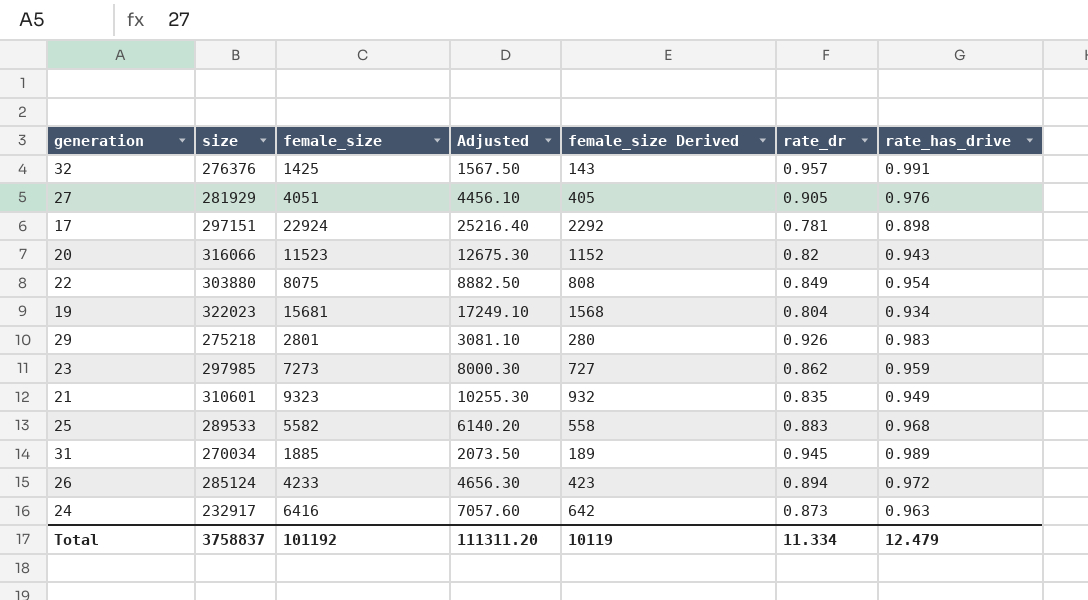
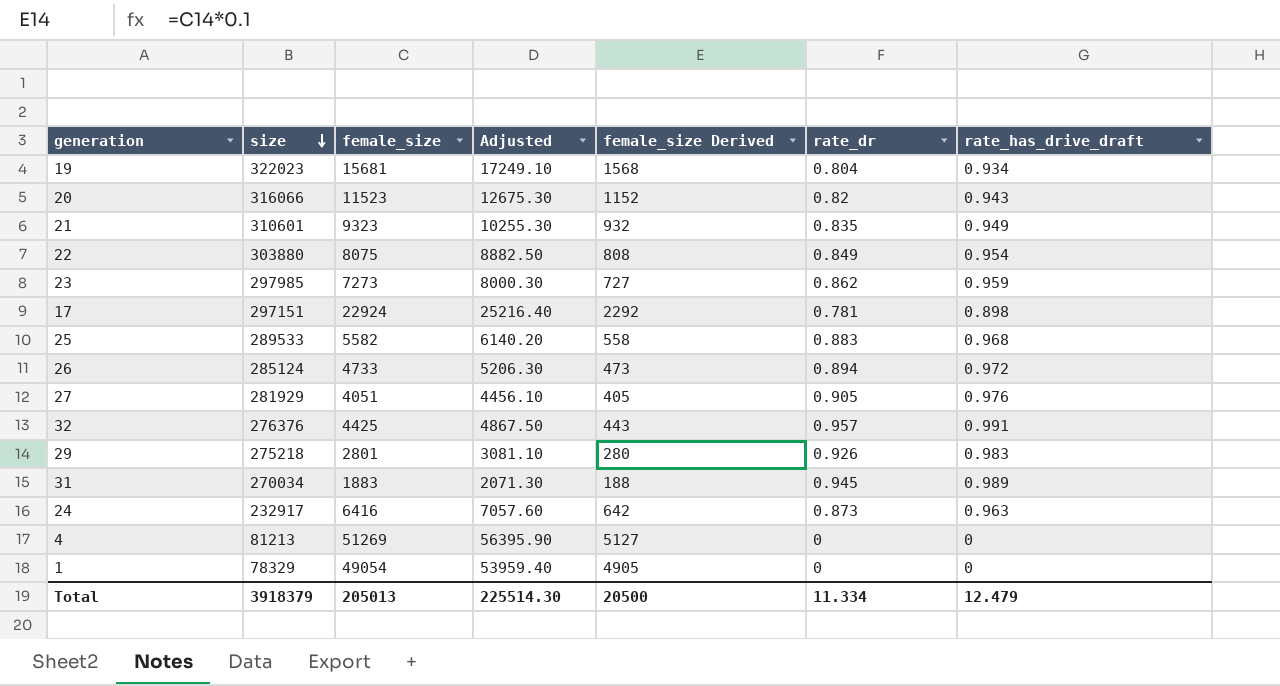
row order: none -> size descending
column name: rate_has_drive -> rate_has_drive_draft
26 | female_size: 4233 -> 4733
26 | Adjusted: 4656.30 -> 5206.30
26 | female_size Derived: 423 -> 473
32 | female_size: 1425 -> 4425
32 | Adjusted: 1567.50 -> 4867.50
32 | female_size Derived: 143 -> 443
31 | female_size: 1885 -> 1883
31 | Adjusted: 2073.50 -> 2071.30
31 | female_size Derived: 189 -> 188
row 4: none -> 81213 | 51269 | 56395.90 | 5127 | 0 | 0
row 1: none -> 78329 | 49054 | 53959.40 | 4905 | 0 | 0
Total | size: 3758837 -> 3918379
Total | female_size: 101192 -> 205013
Total | Adjusted: 111311.20 -> 225514.30
Total | female_size Derived: 10119 -> 20500

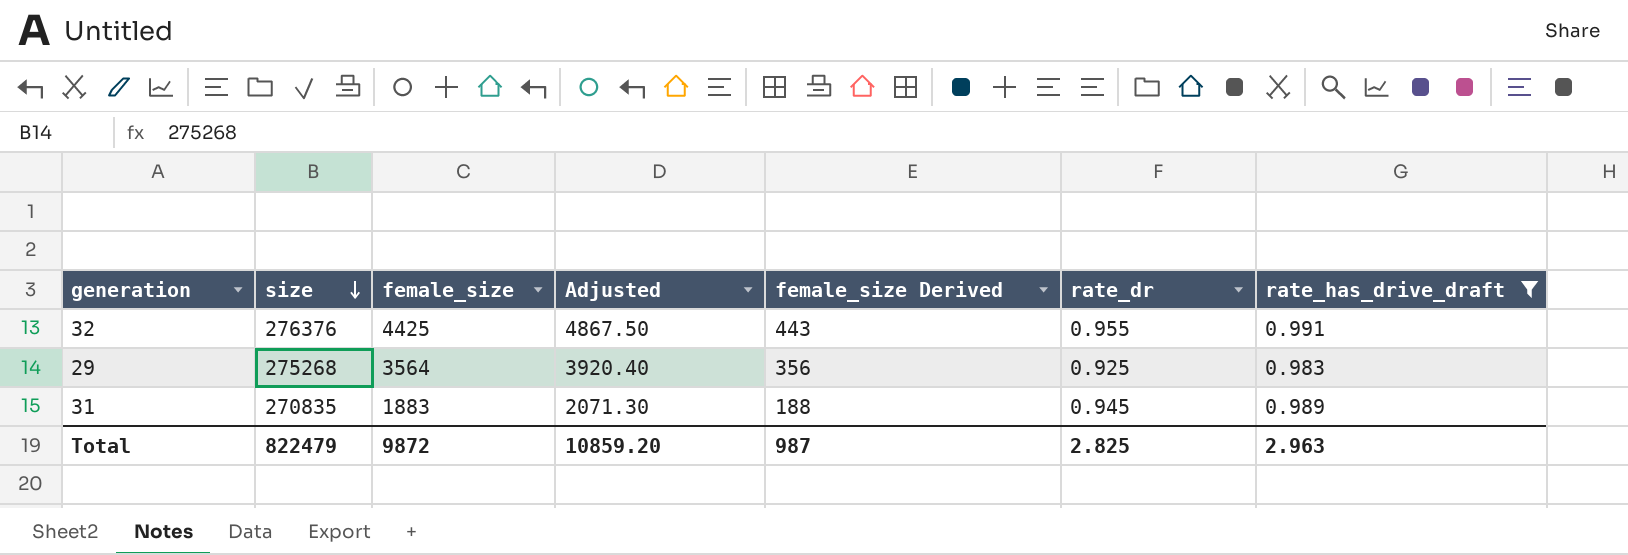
filter: none -> rate_has_drive_draft >= 0.983
32 | rate_dr: 0.957 -> 0.955
29 | size: 275218 -> 275268
29 | female_size: 2801 -> 3564
29 | Adjusted: 3081.10 -> 3920.40
29 | female_size Derived: 280 -> 356
29 | rate_dr: 0.926 -> 0.925
31 | size: 270034 -> 270835
Total | size: 3918379 -> 822479
Total | female_size: 205013 -> 9872
Total | Adjusted: 225514.30 -> 10859.20
Total | female_size Derived: 20500 -> 987
Total | rate_dr: 11.334 -> 2.825
Total | rate_has_drive_draft: 12.479 -> 2.963

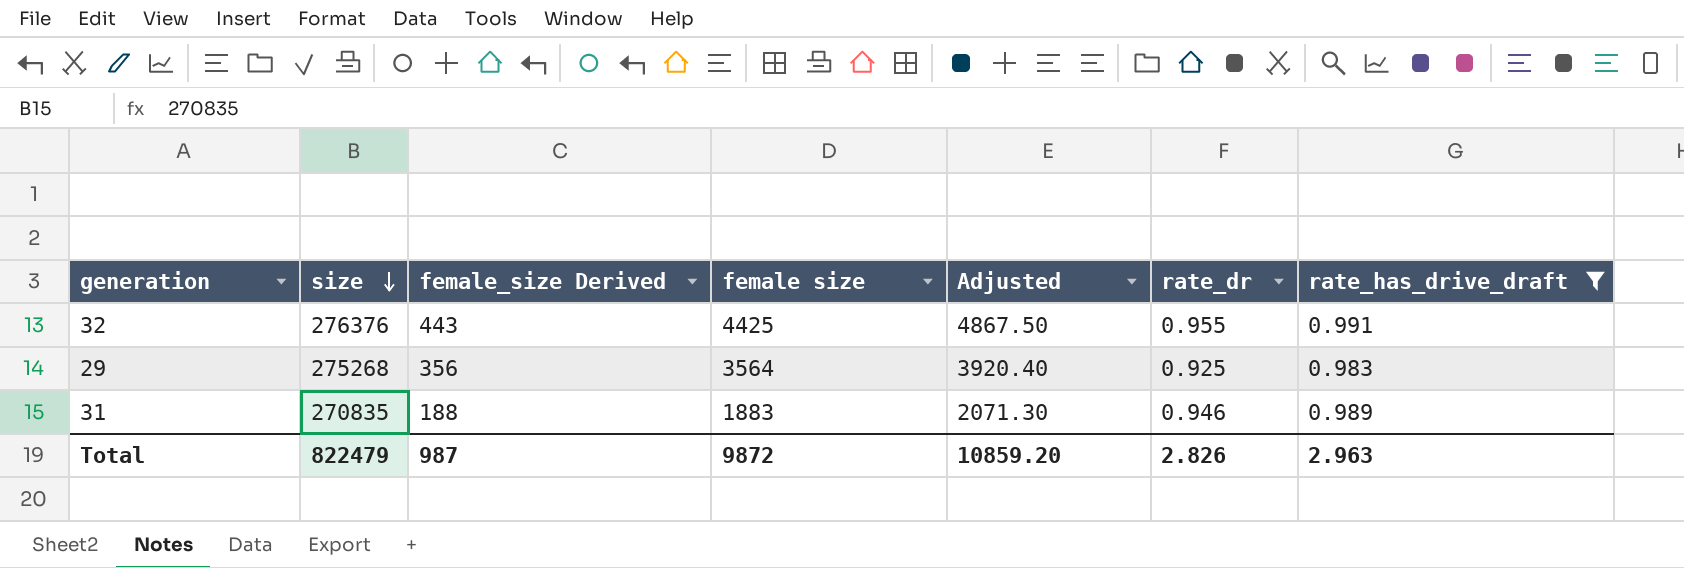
column female_size Derived | position: 5 -> 3
column name: female_size -> female size
31 | rate_dr: 0.945 -> 0.946
Total | rate_dr: 2.825 -> 2.826

